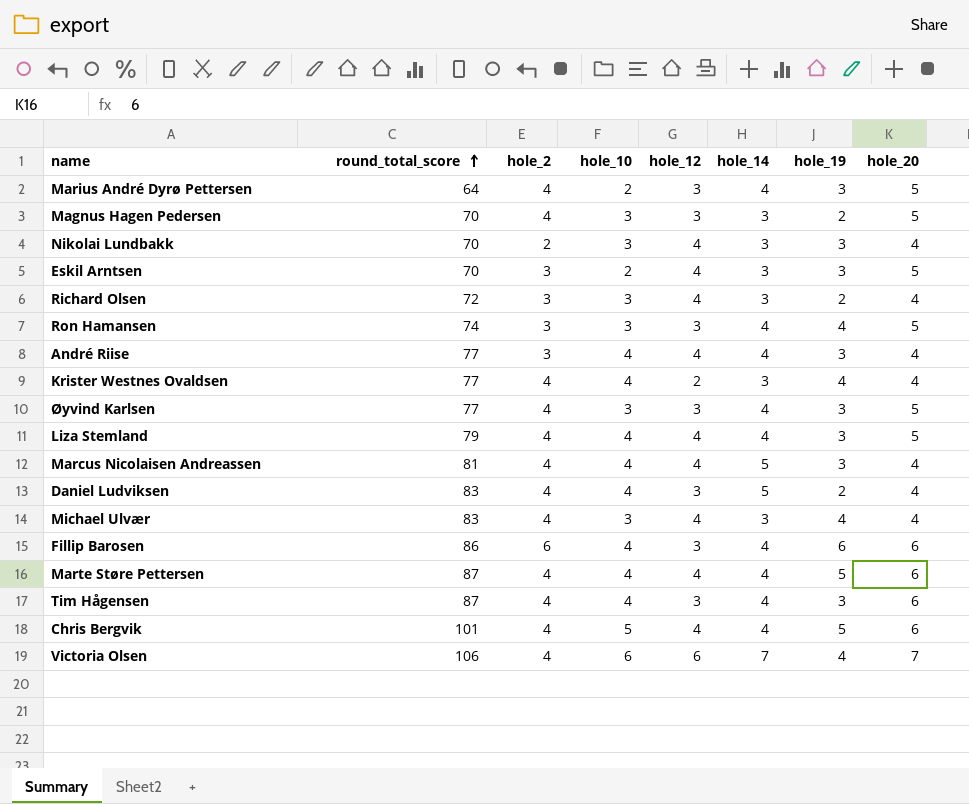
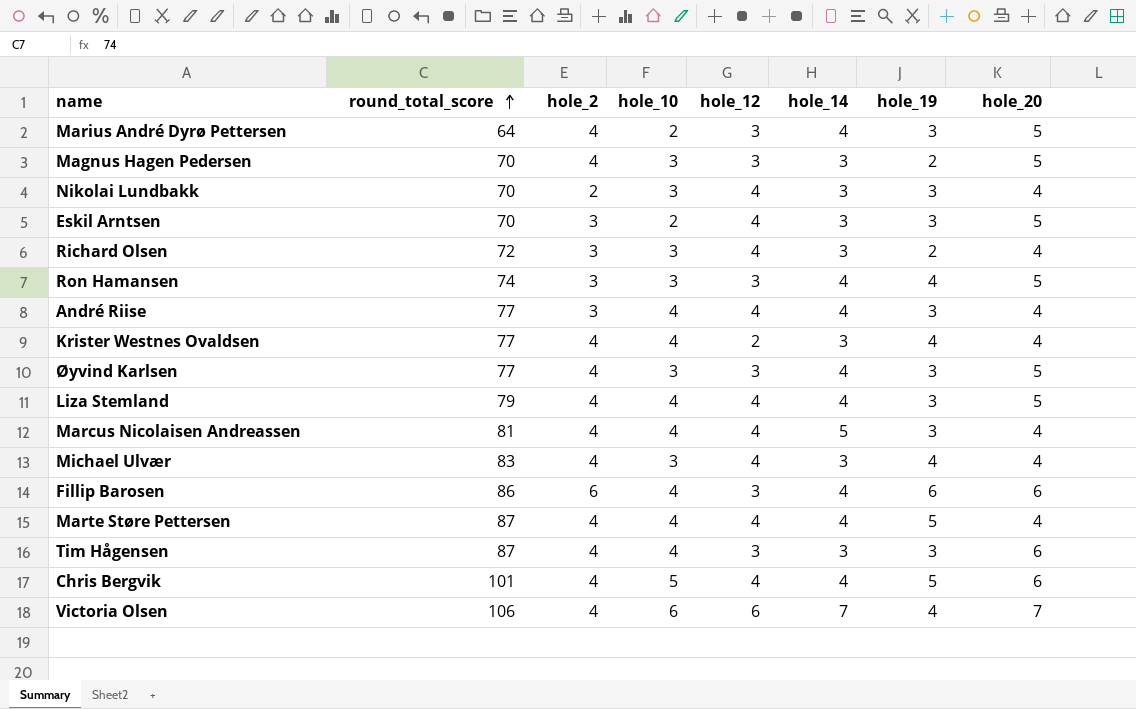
row Daniel Ludviksen: 83 | 4 | 4 | 3 | 5 | 2 | 4 -> none
Marte Støre Pettersen | hole_20: 6 -> 4
Tim Hågensen | hole_14: 4 -> 3

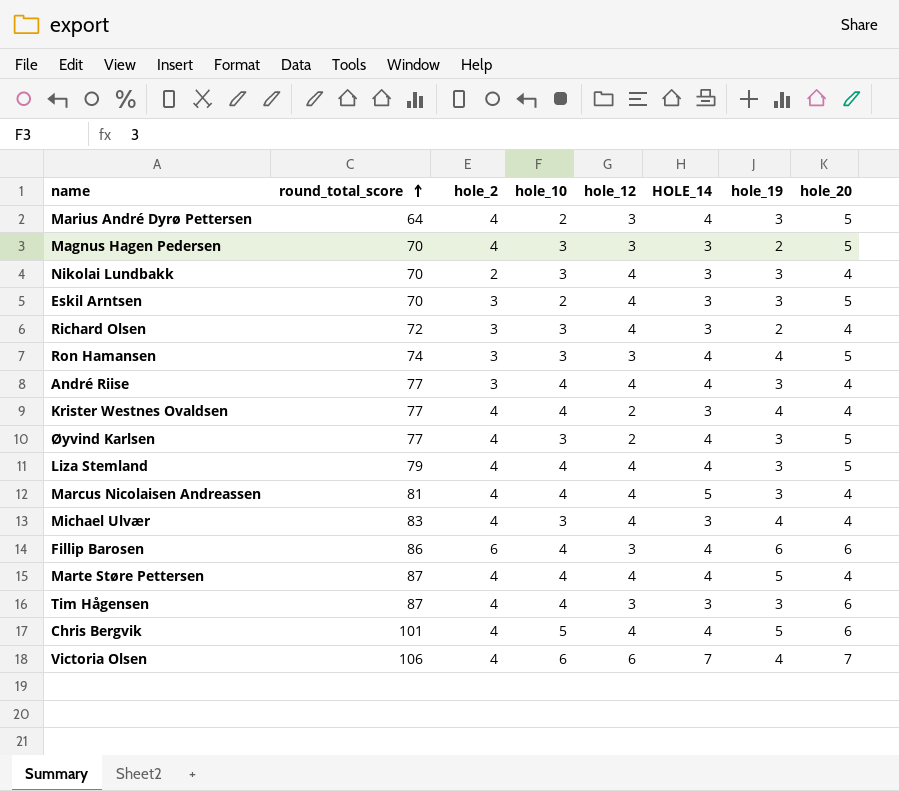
column name: hole_14 -> HOLE_14
Øyvind Karlsen | hole_12: 3 -> 2

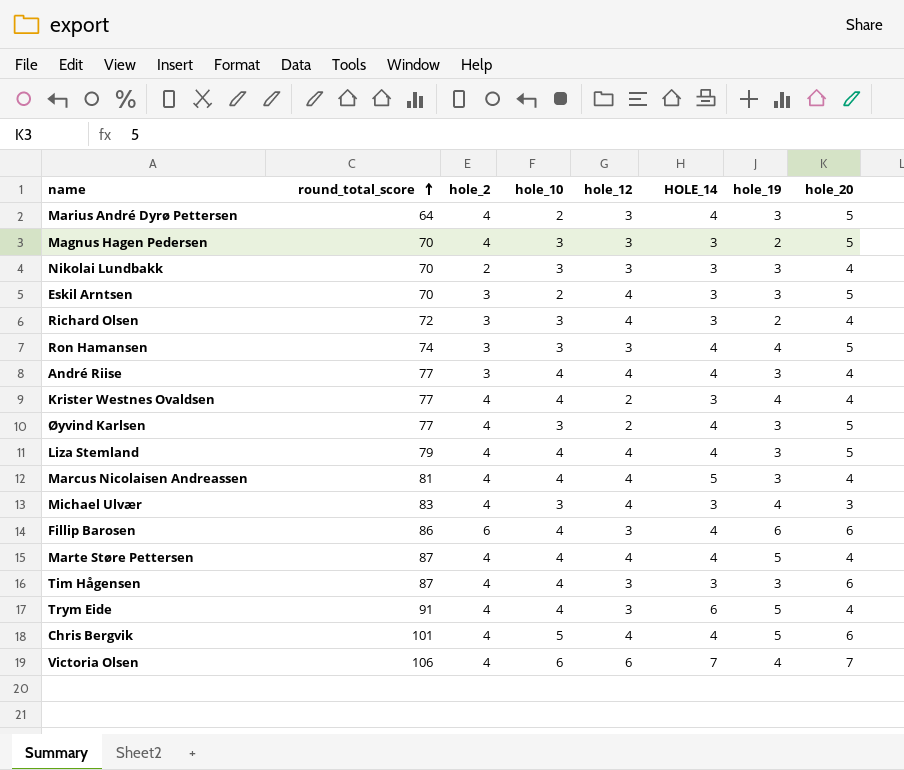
Nikolai Lundbakk | hole_12: 4 -> 3
Michael Ulvær | hole_20: 4 -> 3
row Trym Eide: none -> 91 | 4 | 4 | 3 | 6 | 5 | 4

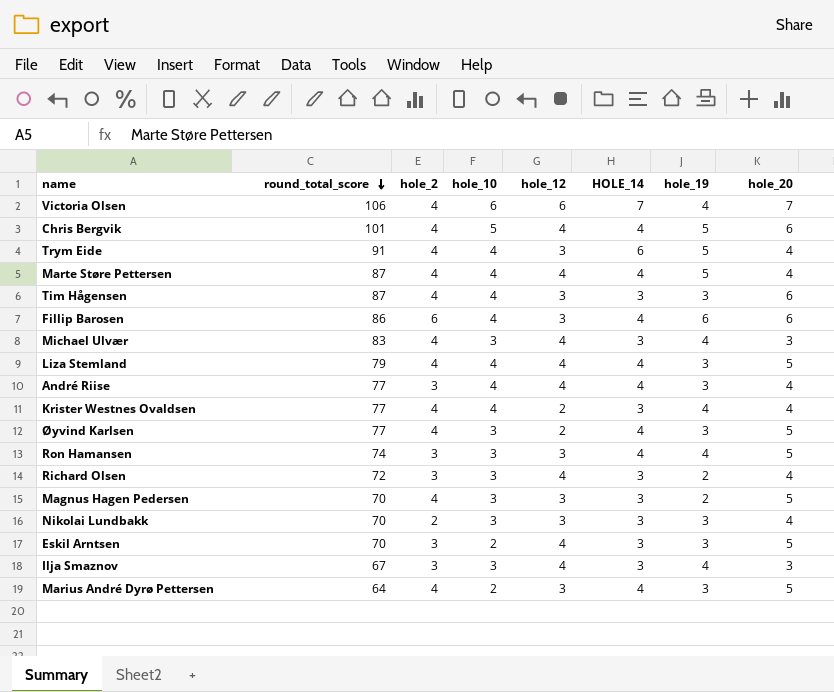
row order: round_total_score ascending -> round_total_score descending
row Marcus Nicolaisen Andreassen: 81 | 4 | 4 | 4 | 5 | 3 | 4 -> none
row Ilja Smaznov: none -> 67 | 3 | 3 | 4 | 3 | 4 | 3

